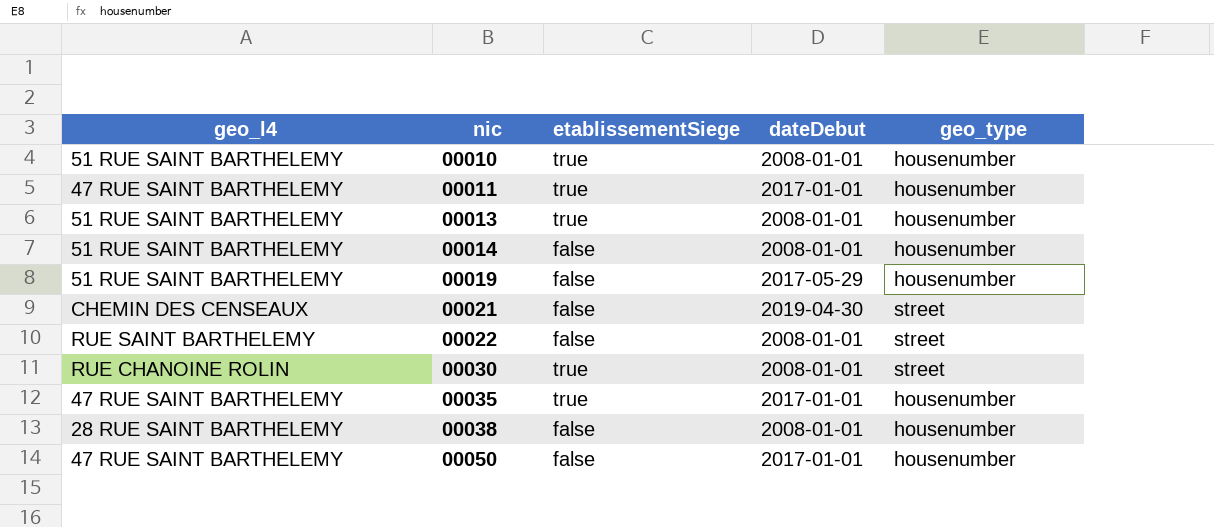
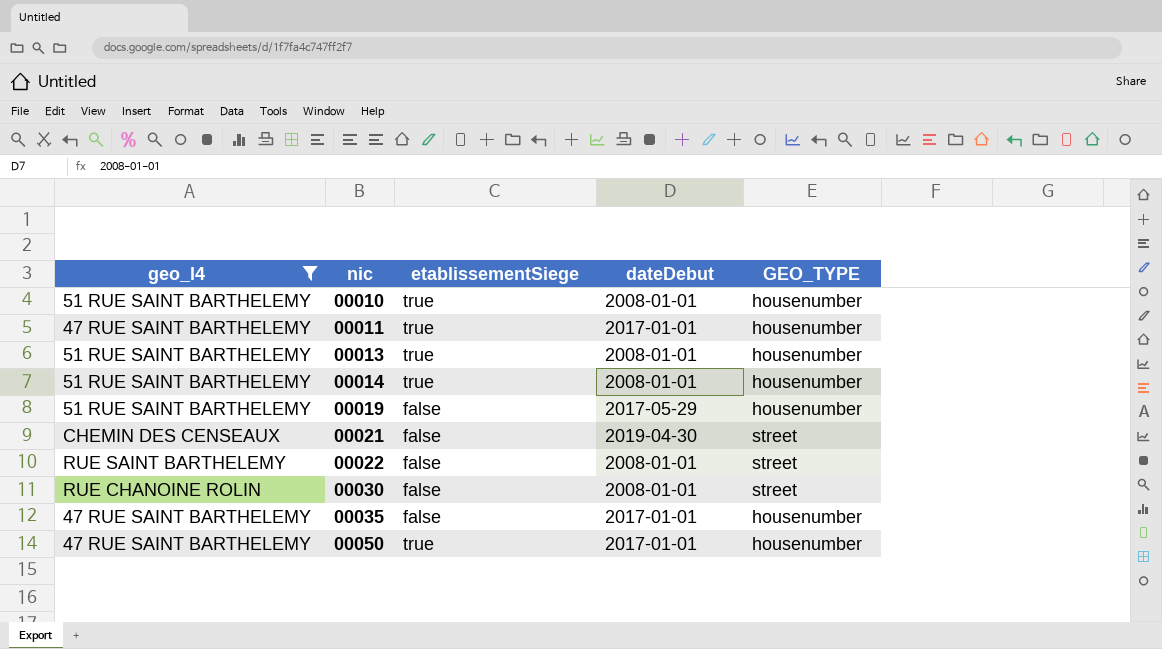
filter: none -> geo_l4 != 28 RUE SAINT BARTHELEMY
column name: geo_type -> GEO_TYPE
00014 | etablissementSiege: false -> true
00030 | etablissementSiege: true -> false
00035 | etablissementSiege: true -> false
00050 | etablissementSiege: false -> true

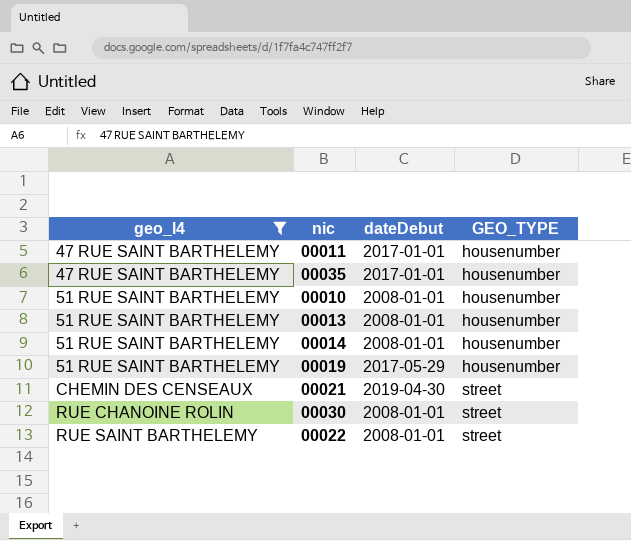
row order: nic ascending -> geo_l4 ascending
column etablissementSiege | position: 3 -> none
row 00050: 47 RUE SAINT BARTHELEMY | true | 2017-01-01 | housenumber -> none

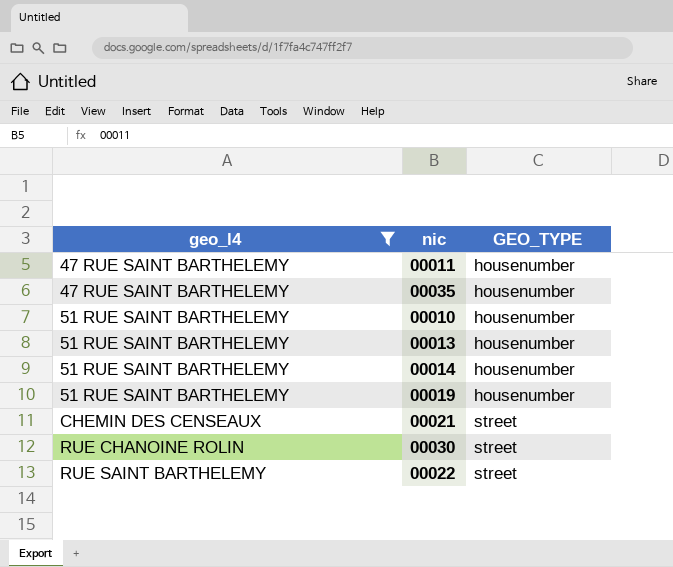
column dateDebut | position: 3 -> none

